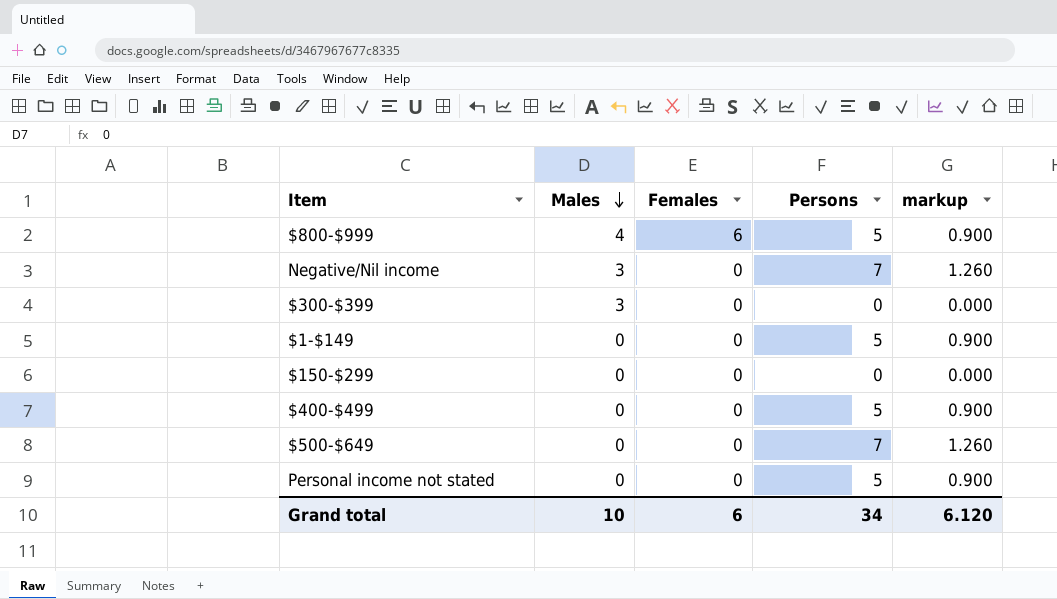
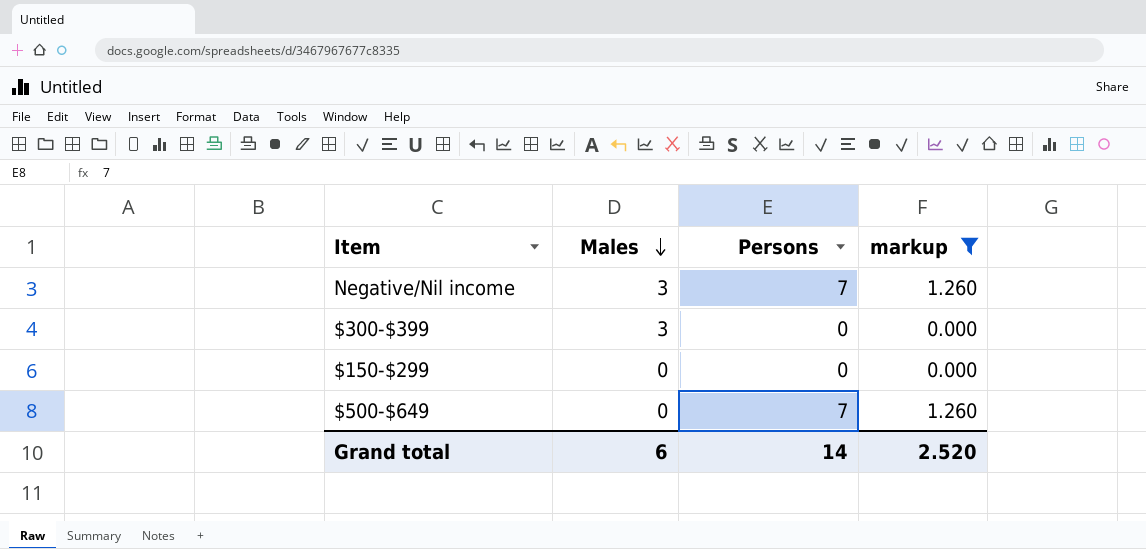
filter: none -> markup != 0.900
column Females | position: 3 -> none
Grand total | Males: 10 -> 6
Grand total | Persons: 34 -> 14
Grand total | markup: 6.120 -> 2.520

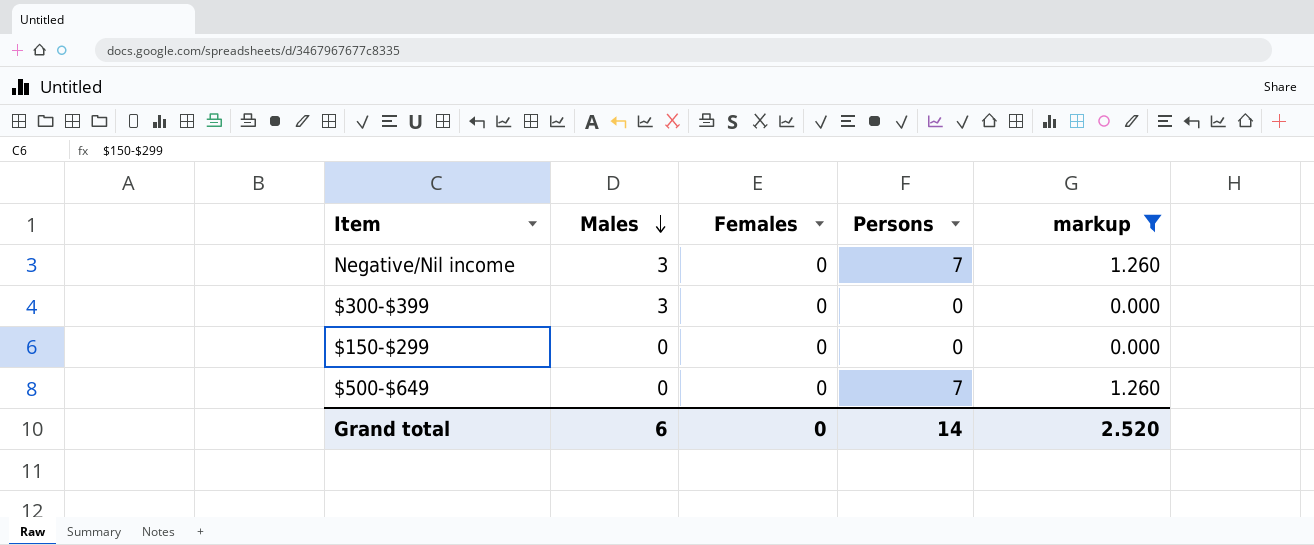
column Females | position: none -> 3

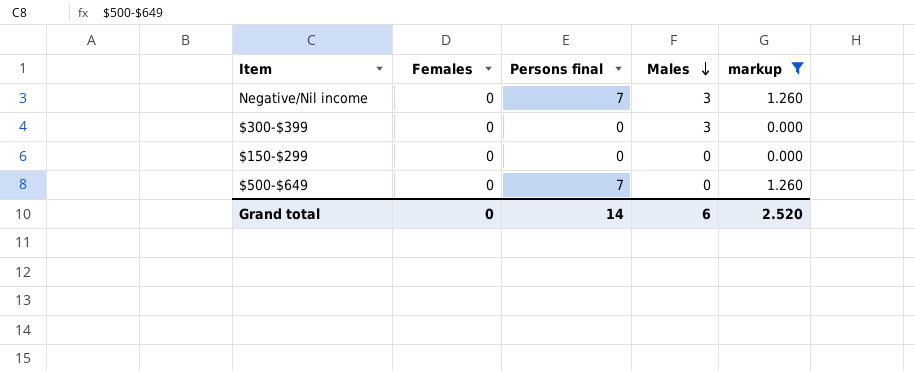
column name: Persons -> Persons final
column Males | position: 2 -> 4

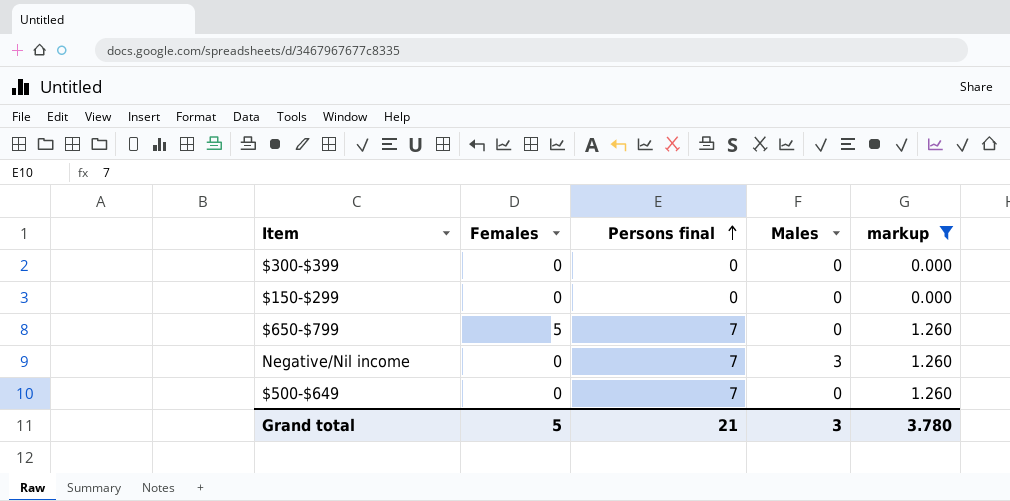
row order: Males descending -> Persons final ascending
$300-$399 | Males: 3 -> 0
row $650-$799: none -> 5 | 7 | 0 | 1.260
Grand total | Females: 0 -> 5
Grand total | Persons final: 14 -> 21
Grand total | Males: 6 -> 3
Grand total | markup: 2.520 -> 3.780

